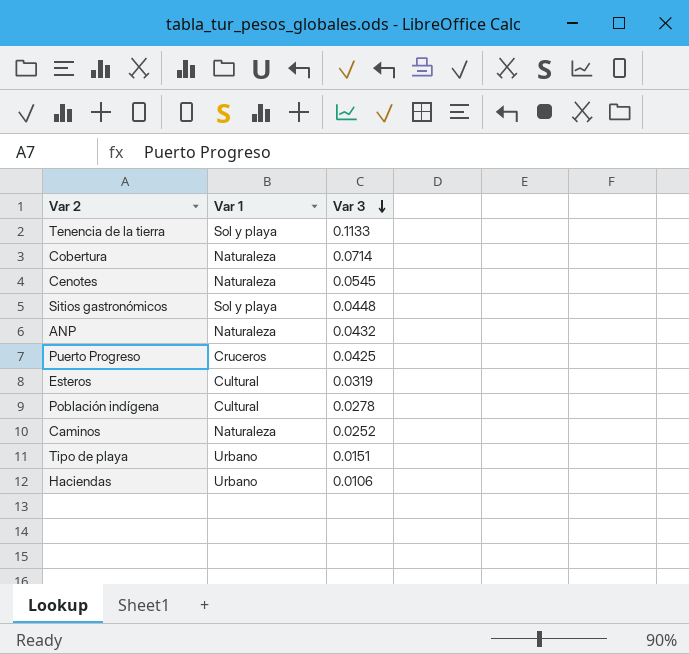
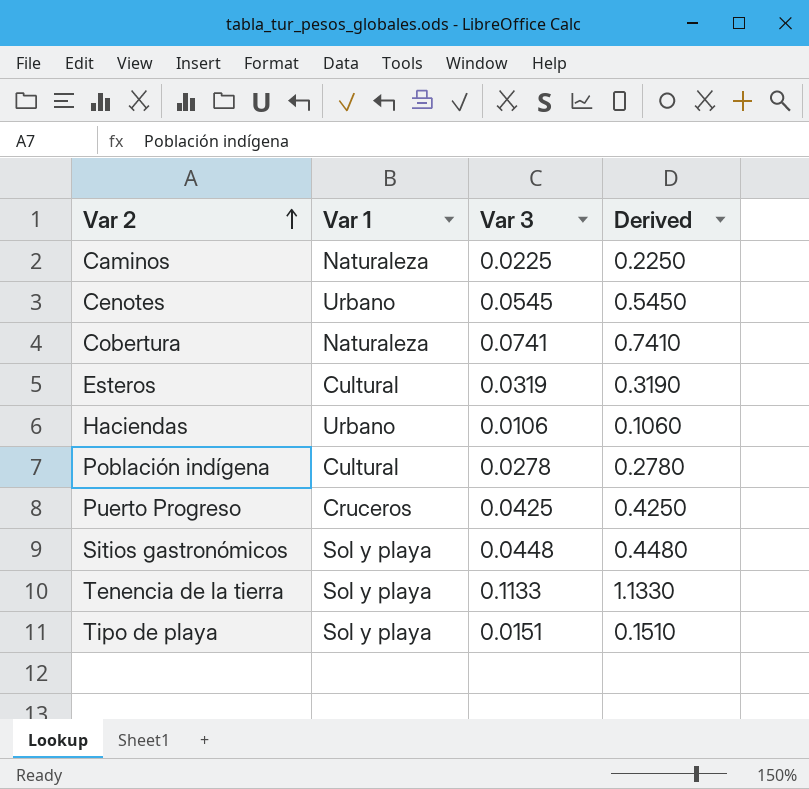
row order: Var 3 descending -> Var 2 ascending
column Derived | formula: none -> [Var 3] * 10
row ANP: Naturaleza | 0.0432 -> none
Caminos | Var 3: 0.0252 -> 0.0225
Cenotes | Var 1: Naturaleza -> Urbano
Cobertura | Var 3: 0.0714 -> 0.0741
Tipo de playa | Var 1: Urbano -> Sol y playa

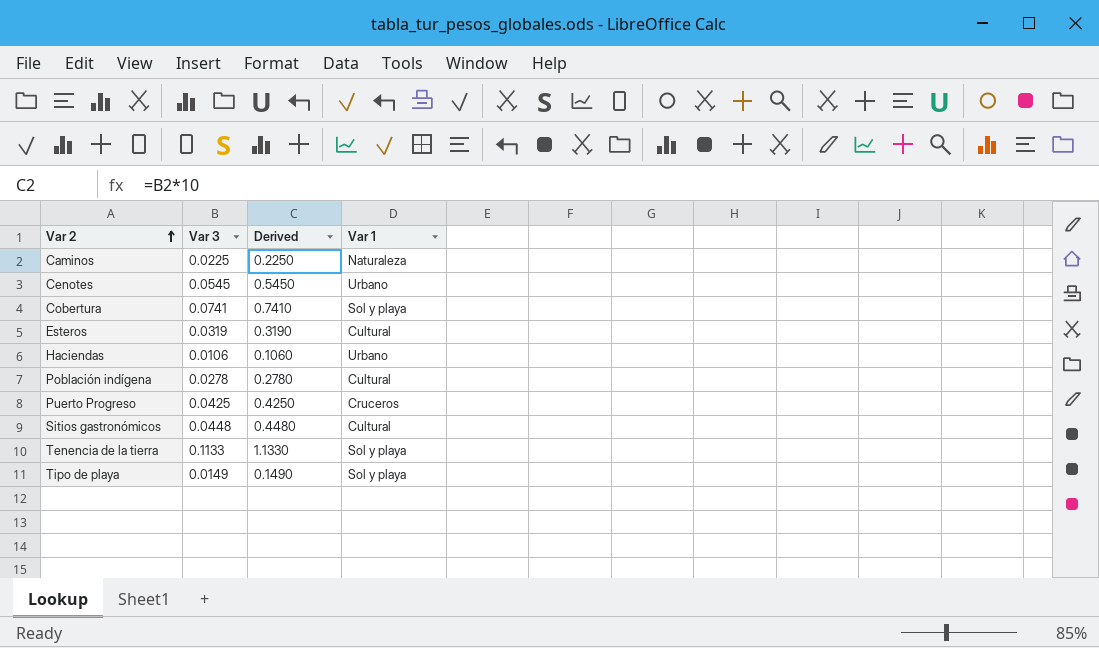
column Var 1 | position: 2 -> 4
Cobertura | Var 1: Naturaleza -> Sol y playa
Sitios gastronómicos | Var 1: Sol y playa -> Cultural
Tipo de playa | Var 3: 0.0151 -> 0.0149
Tipo de playa | Derived: 0.1510 -> 0.1490

